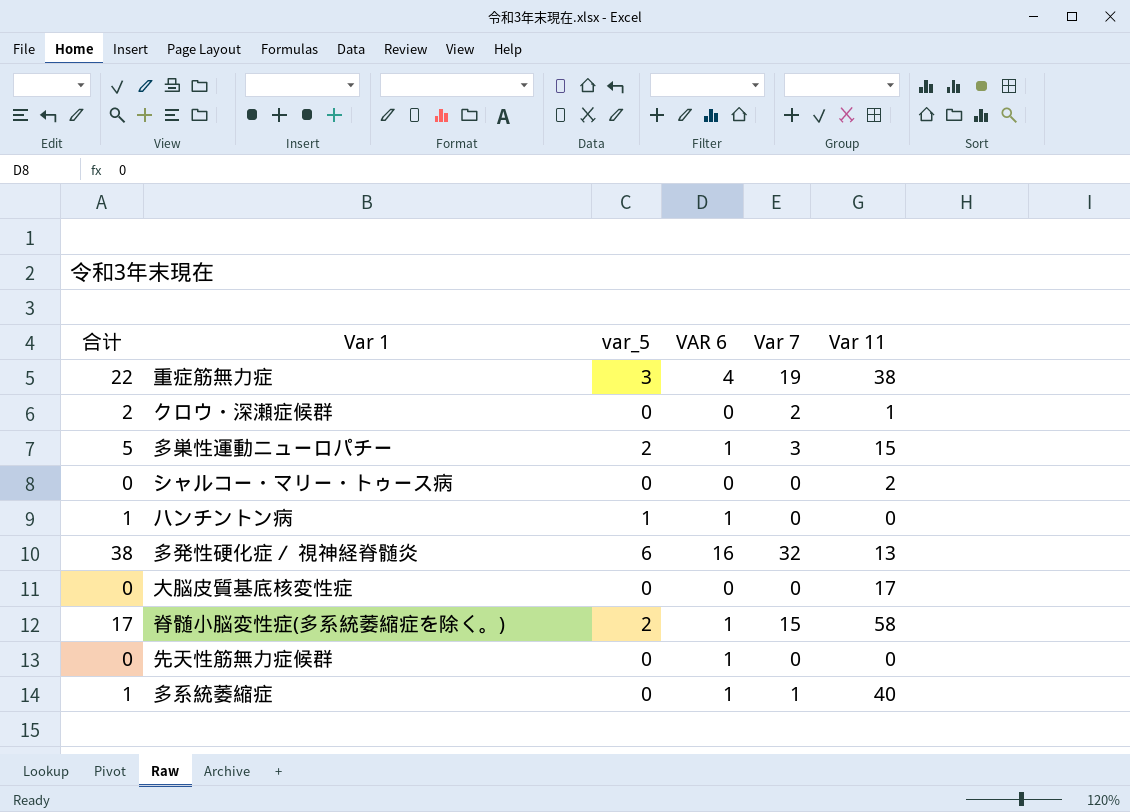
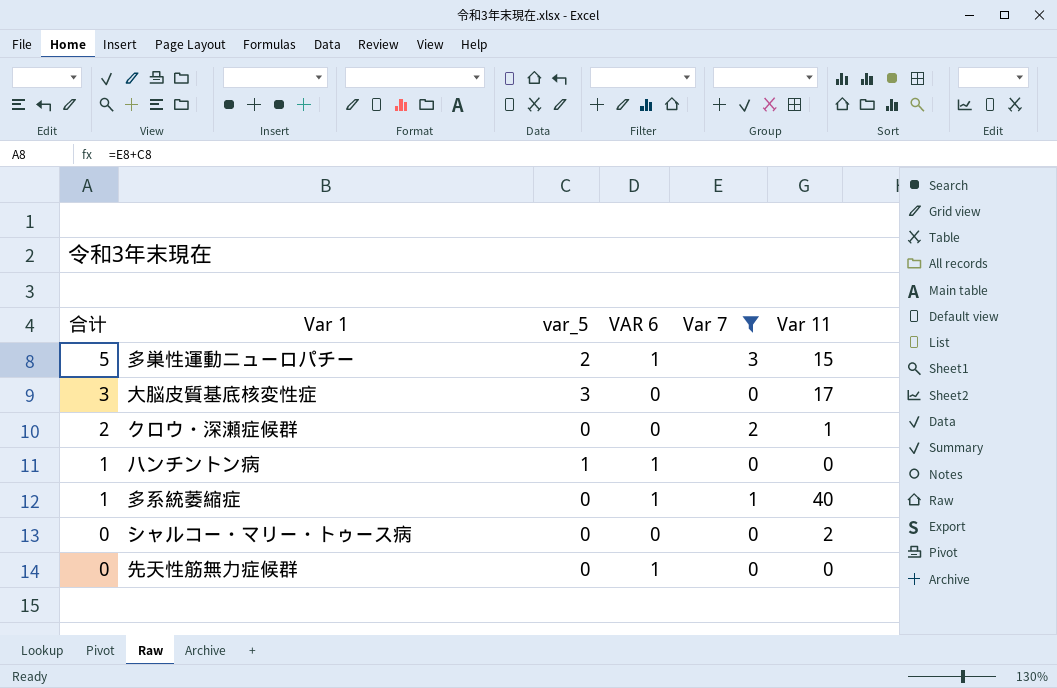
filter: none -> Var 7 <= 3
row order: none -> 合计 descending
大脳皮質基底核変性症 | 合计: 0 -> 3
大脳皮質基底核変性症 | var_5: 0 -> 3

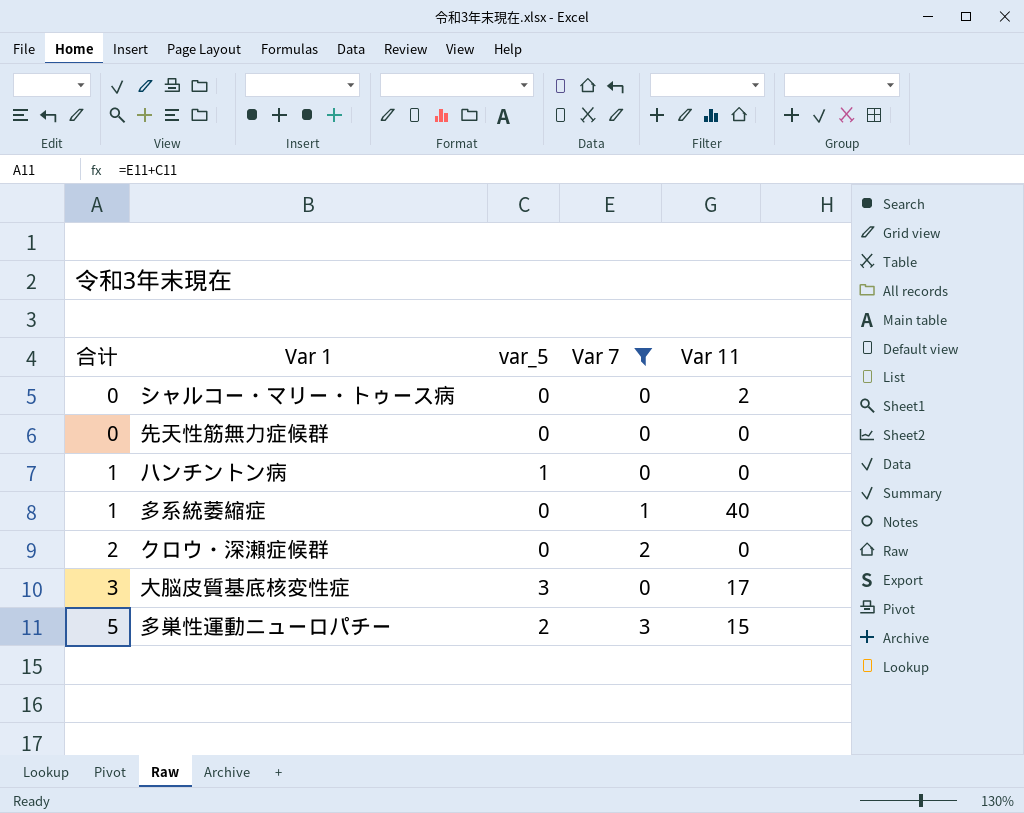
row order: 合计 descending -> 合计 ascending
column VAR 6 | position: 4 -> none
クロウ・深瀬症候群 | Var 11: 1 -> 0

